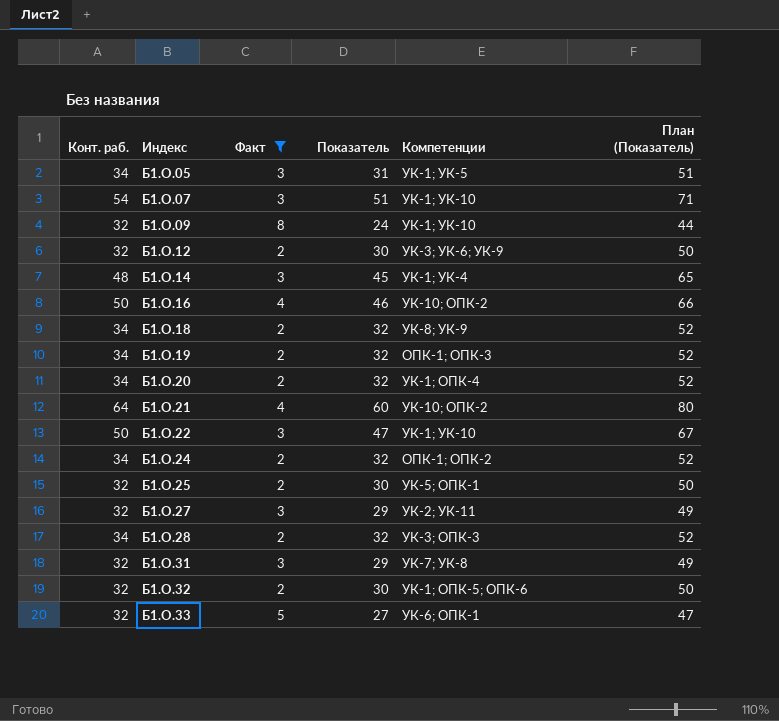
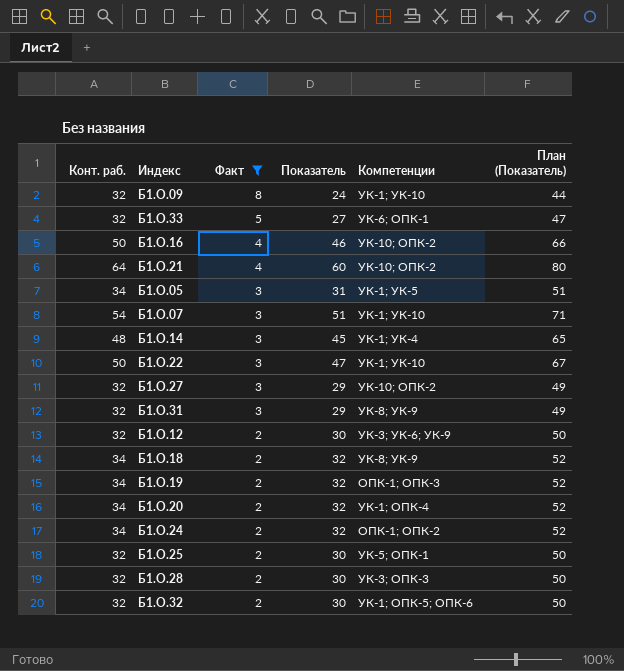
row order: Индекс ascending -> Факт descending
Б1.О.27 | Компетенции: УК-2; УК-11 -> УК-10; ОПК-2
Б1.О.31 | Компетенции: УК-7; УК-8 -> УК-8; УК-9
Б1.О.28 | Конт. раб.: 34 -> 32
Б1.О.28 | Показатель: 32 -> 30
Б1.О.28 | План (Показатель): 52 -> 50

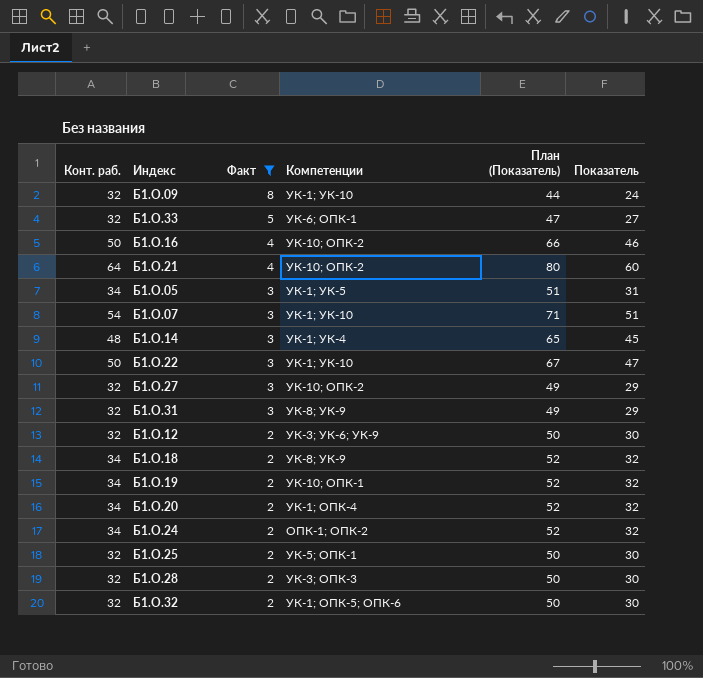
column Показатель | position: 4 -> 6
Б1.О.19 | Компетенции: ОПК-1; ОПК-3 -> УК-10; ОПК-1

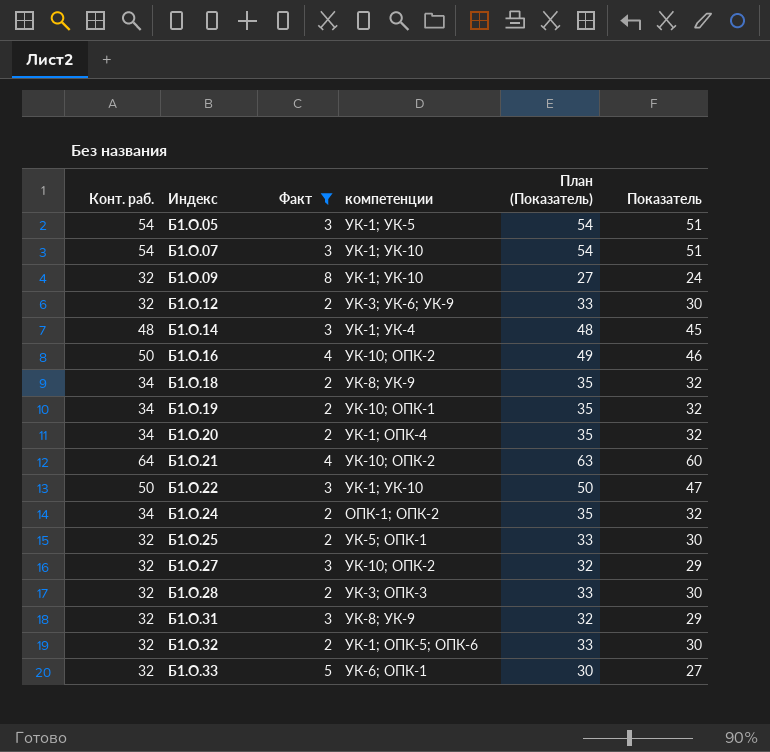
row order: Факт descending -> Индекс ascending
column name: Компетенции -> компетенции
column План (Показатель) | formula: [Показатель] + 20 -> [Показатель] + 3
Б1.О.05 | Конт. раб.: 34 -> 54
Б1.О.05 | Показатель: 31 -> 51

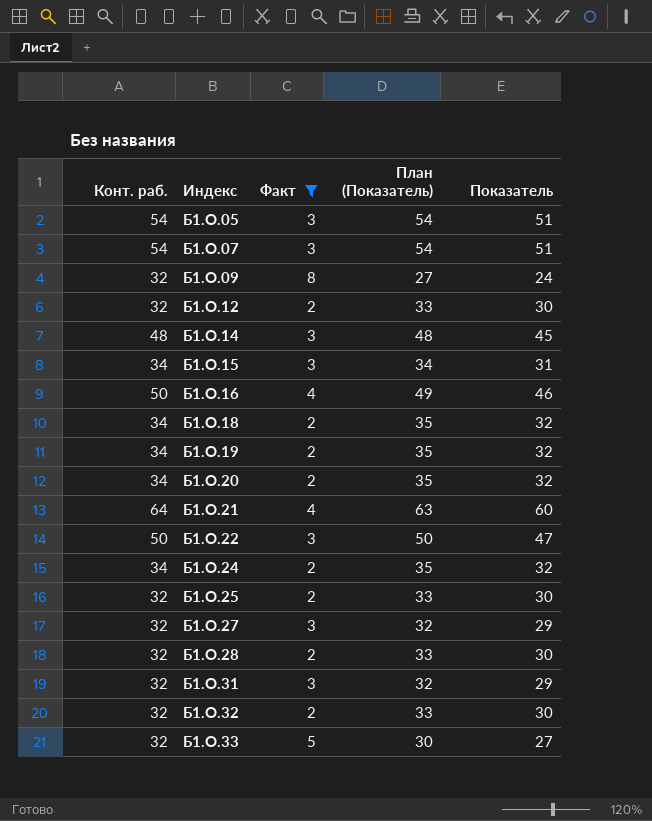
column компетенции | position: 4 -> none
row Б1.О.15: none -> 34 | 3 | 34 | 31

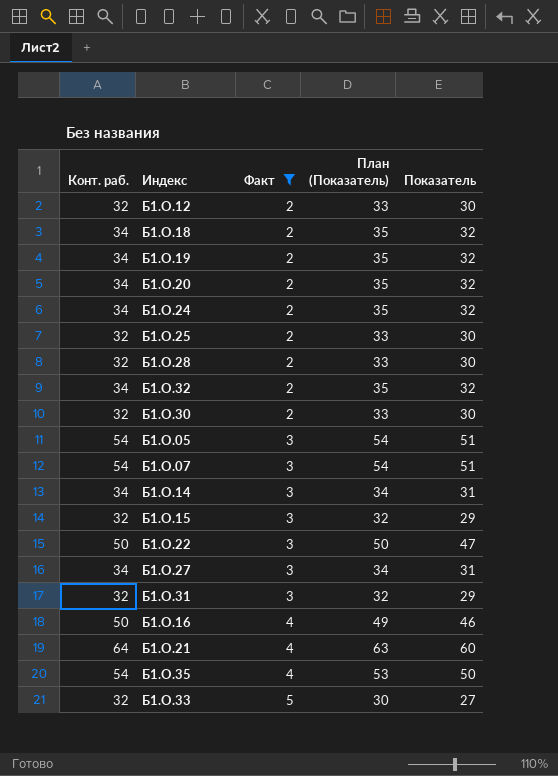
row order: Индекс ascending -> Факт ascending
row Б1.О.09: 32 | 8 | 27 | 24 -> none
Б1.О.32 | Конт. раб.: 32 -> 34
Б1.О.32 | План (Показатель): 33 -> 35
Б1.О.32 | Показатель: 30 -> 32
row Б1.О.30: none -> 32 | 2 | 33 | 30
Б1.О.14 | Конт. раб.: 48 -> 34
Б1.О.14 | План (Показатель): 48 -> 34
Б1.О.14 | Показатель: 45 -> 31
Б1.О.15 | Конт. раб.: 34 -> 32
Б1.О.15 | План (Показатель): 34 -> 32
Б1.О.15 | Показатель: 31 -> 29
Б1.О.27 | Конт. раб.: 32 -> 34
Б1.О.27 | План (Показатель): 32 -> 34
Б1.О.27 | Показатель: 29 -> 31
row Б1.О.35: none -> 54 | 4 | 53 | 50

